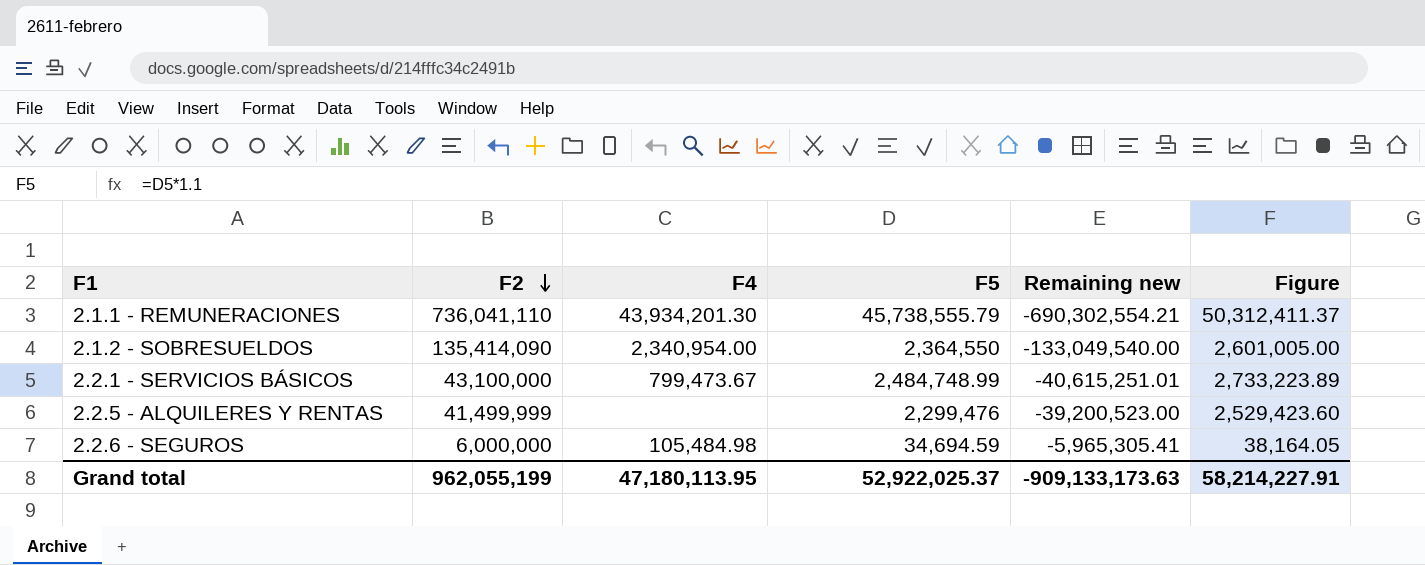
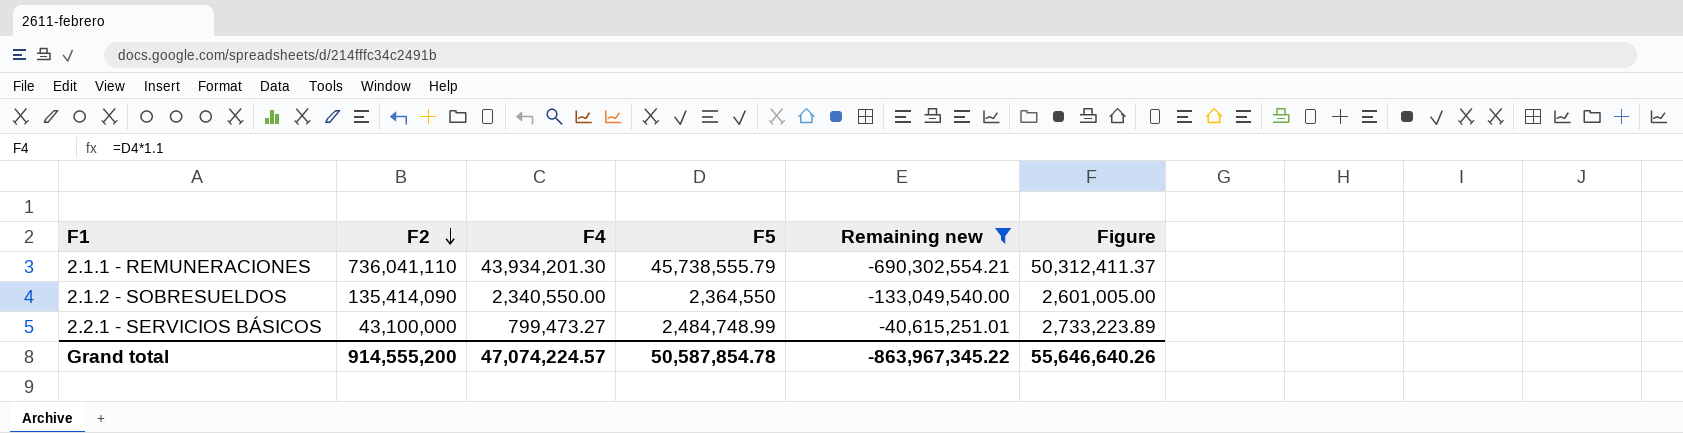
filter: none -> Remaining new <= -40,615,251.01
2.1.2 - SOBRESUELDOS | F4: 2,340,954.00 -> 2,340,550.00
2.2.1 - SERVICIOS BÁSICOS | F4: 799,473.67 -> 799,473.27
Grand total | F2: 962,055,199 -> 914,555,200
Grand total | F4: 47,180,113.95 -> 47,074,224.57
Grand total | F5: 52,922,025.37 -> 50,587,854.78
Grand total | Remaining new: -909,133,173.63 -> -863,967,345.22
Grand total | Figure: 58,214,227.91 -> 55,646,640.26

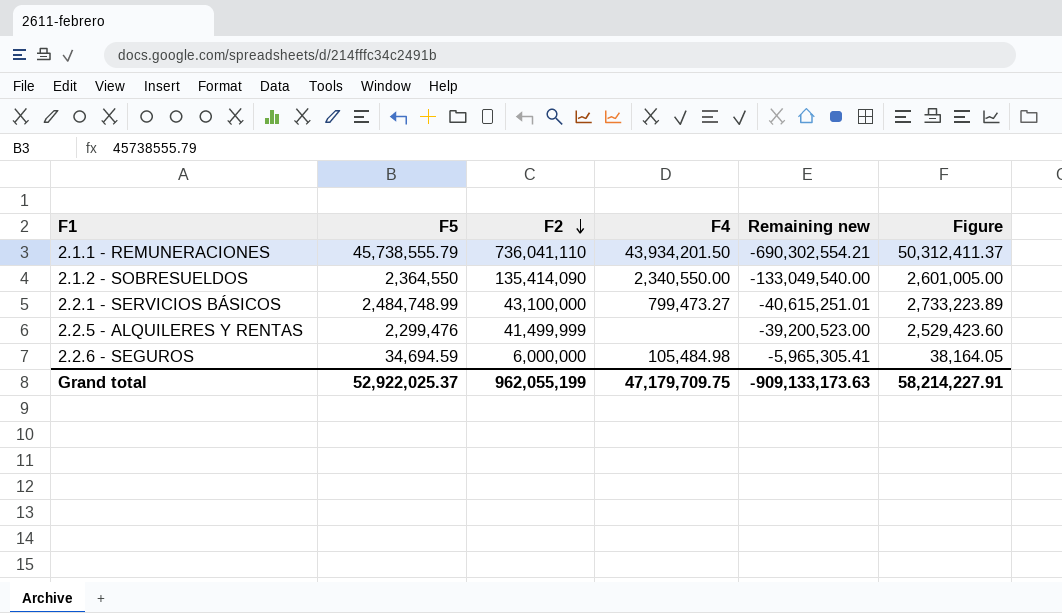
filter: Remaining new <= -40,615,251.01 -> none
column F5 | position: 4 -> 2
2.1.1 - REMUNERACIONES | F4: 43,934,201.30 -> 43,934,201.50
Grand total | F5: 50,587,854.78 -> 52,922,025.37
Grand total | F2: 914,555,200 -> 962,055,199
Grand total | F4: 47,074,224.57 -> 47,179,709.75
Grand total | Remaining new: -863,967,345.22 -> -909,133,173.63
Grand total | Figure: 55,646,640.26 -> 58,214,227.91

